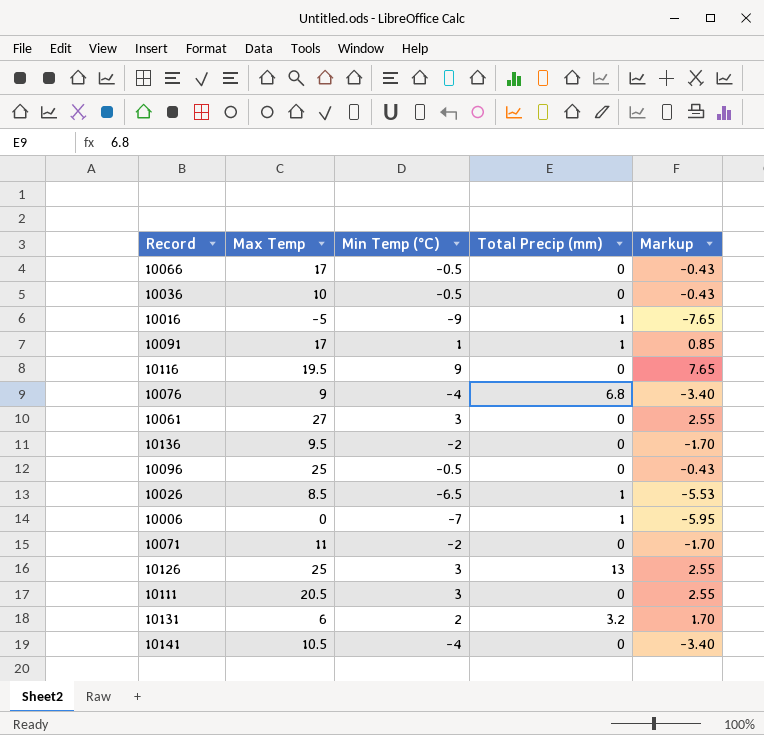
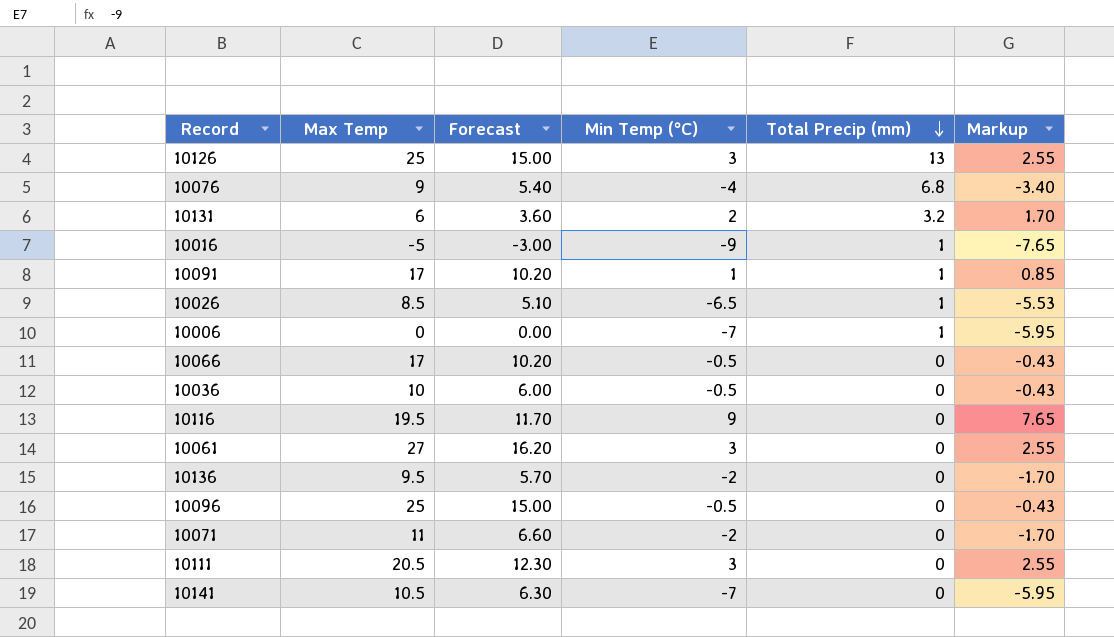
row order: none -> Total Precip (mm) descending
column Forecast | formula: none -> [Max Temp] * 0.6
10141 | Min Temp (°C): -4 -> -7
10141 | Markup: -3.40 -> -5.95

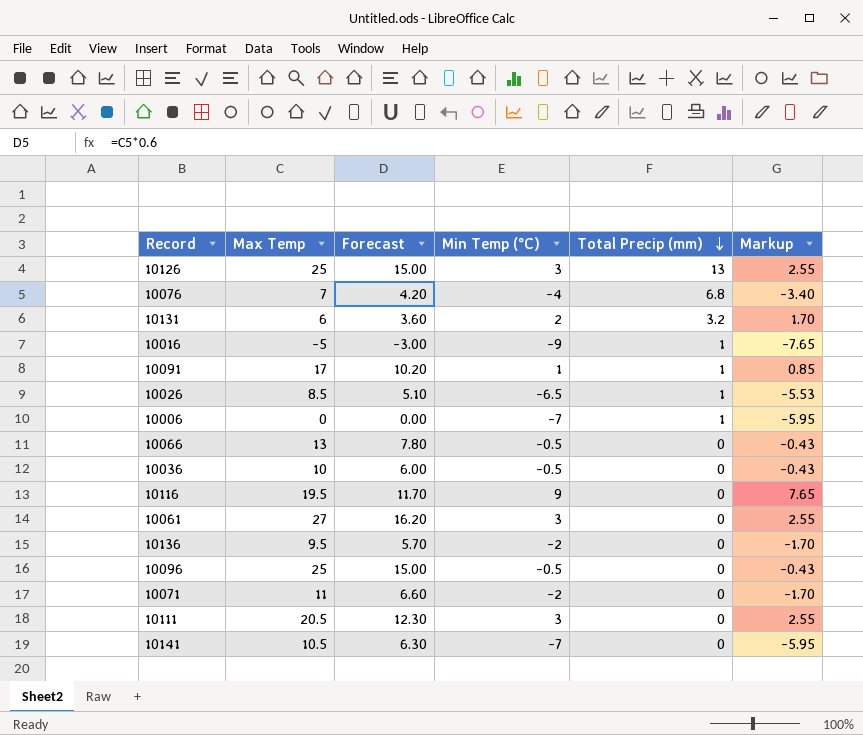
10076 | Max Temp: 9 -> 7
10076 | Forecast: 5.40 -> 4.20
10066 | Max Temp: 17 -> 13
10066 | Forecast: 10.20 -> 7.80

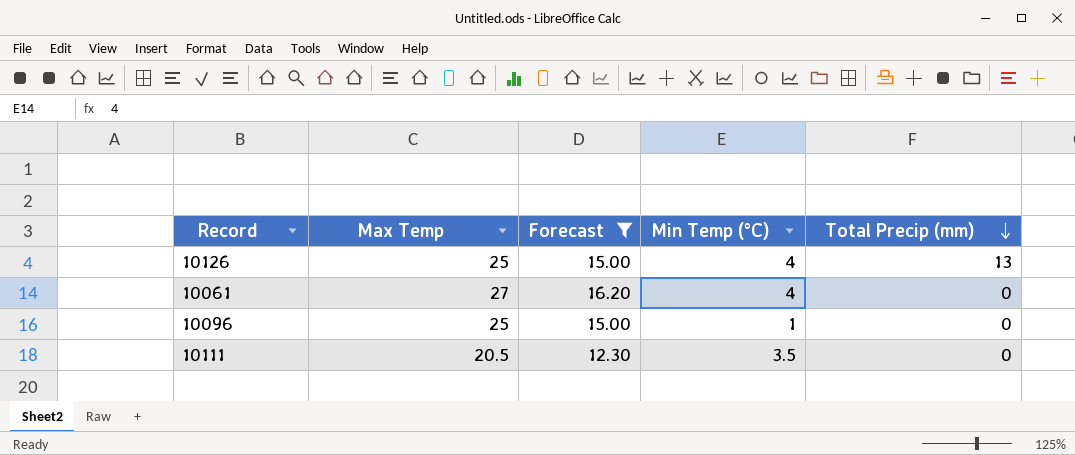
filter: none -> Forecast >= 12.30
column Markup | formula: [Min Temp (°C)] * 0.85 -> none
10126 | Min Temp (°C): 3 -> 4
10061 | Min Temp (°C): 3 -> 4
10096 | Min Temp (°C): -0.5 -> 1
10111 | Min Temp (°C): 3 -> 3.5

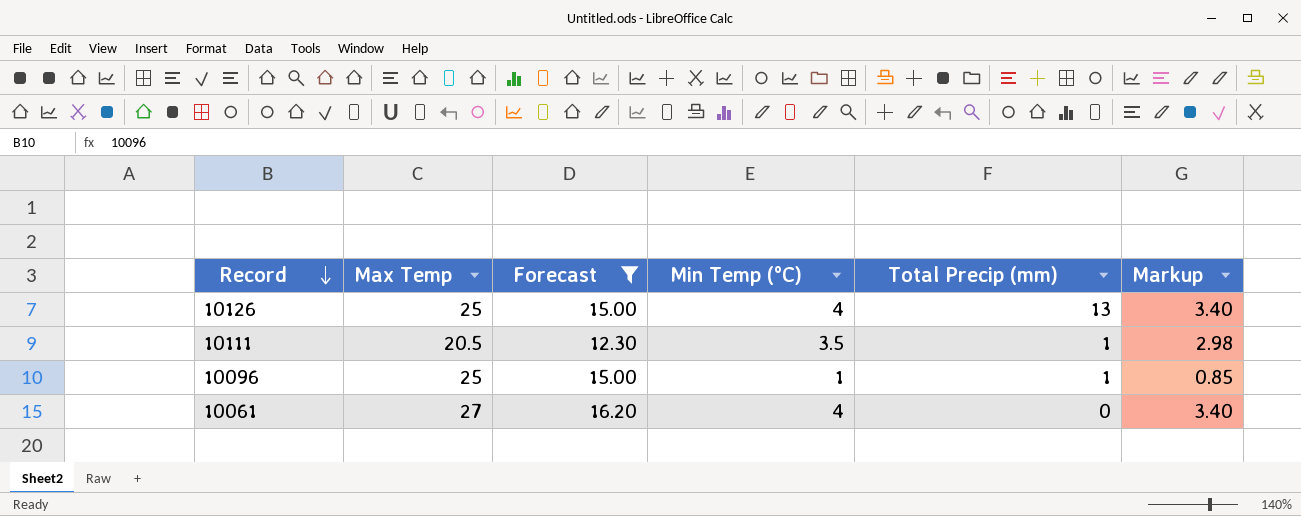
row order: Total Precip (mm) descending -> Record descending
column Markup | formula: none -> [Min Temp (°C)] * 0.85
10111 | Total Precip (mm): 0 -> 1
10096 | Total Precip (mm): 0 -> 1

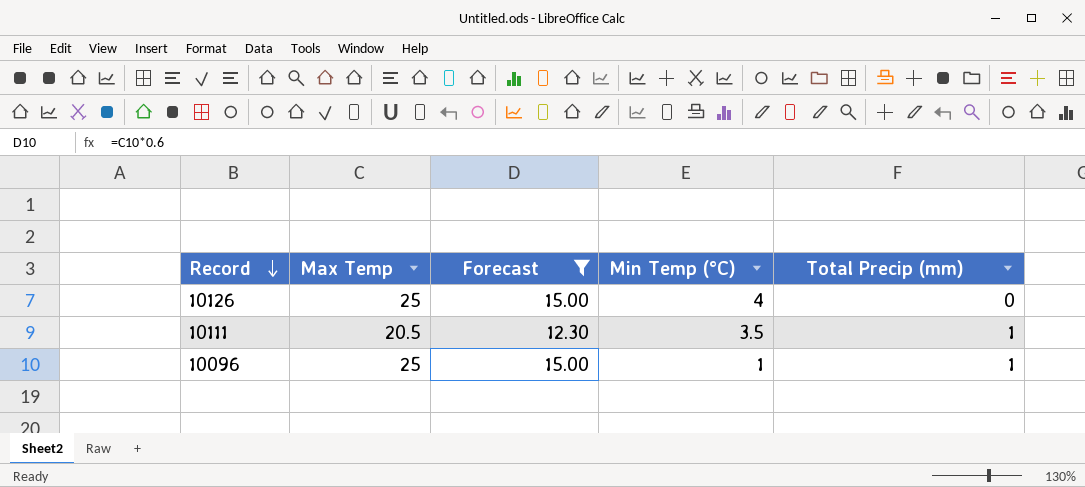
column Markup | formula: [Min Temp (°C)] * 0.85 -> none
row 10061: 27 | 16.20 | 4 | 0 | 3.40 -> none
10126 | Total Precip (mm): 13 -> 0

